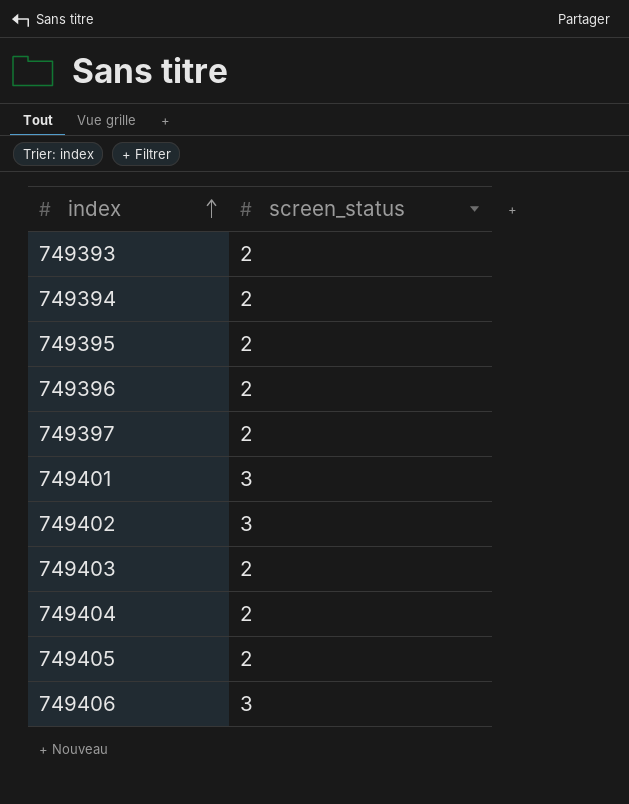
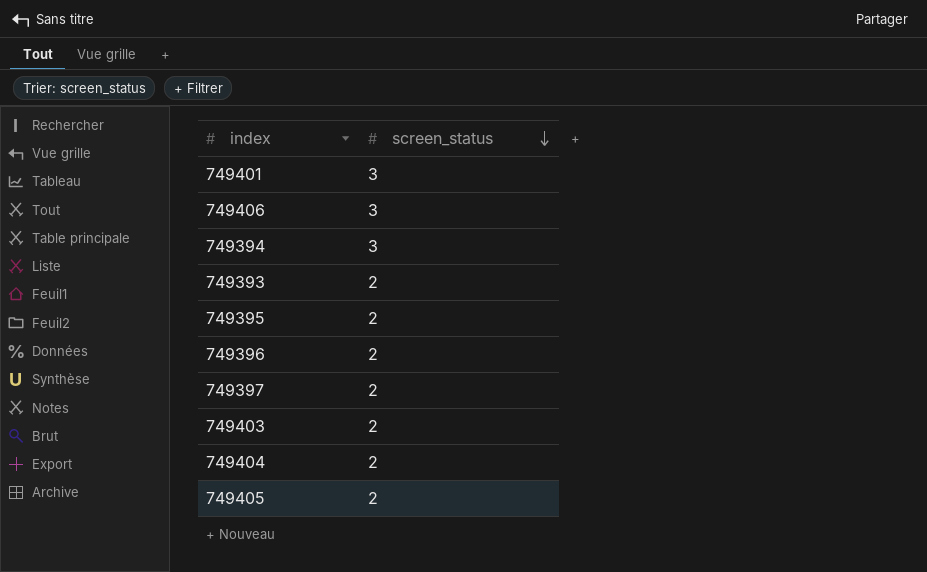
row order: index ascending -> screen_status descending
row 749402: 3 -> none
749394 | screen_status: 2 -> 3

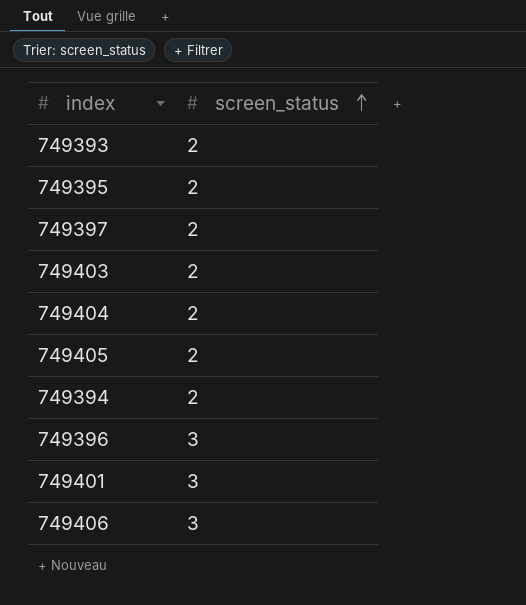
row order: screen_status descending -> screen_status ascending
749394 | screen_status: 3 -> 2
749396 | screen_status: 2 -> 3

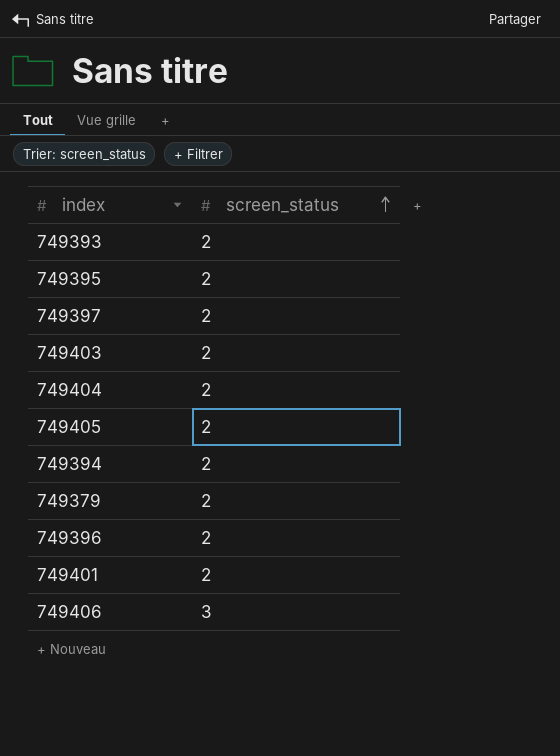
row 749379: none -> 2
749396 | screen_status: 3 -> 2
749401 | screen_status: 3 -> 2

